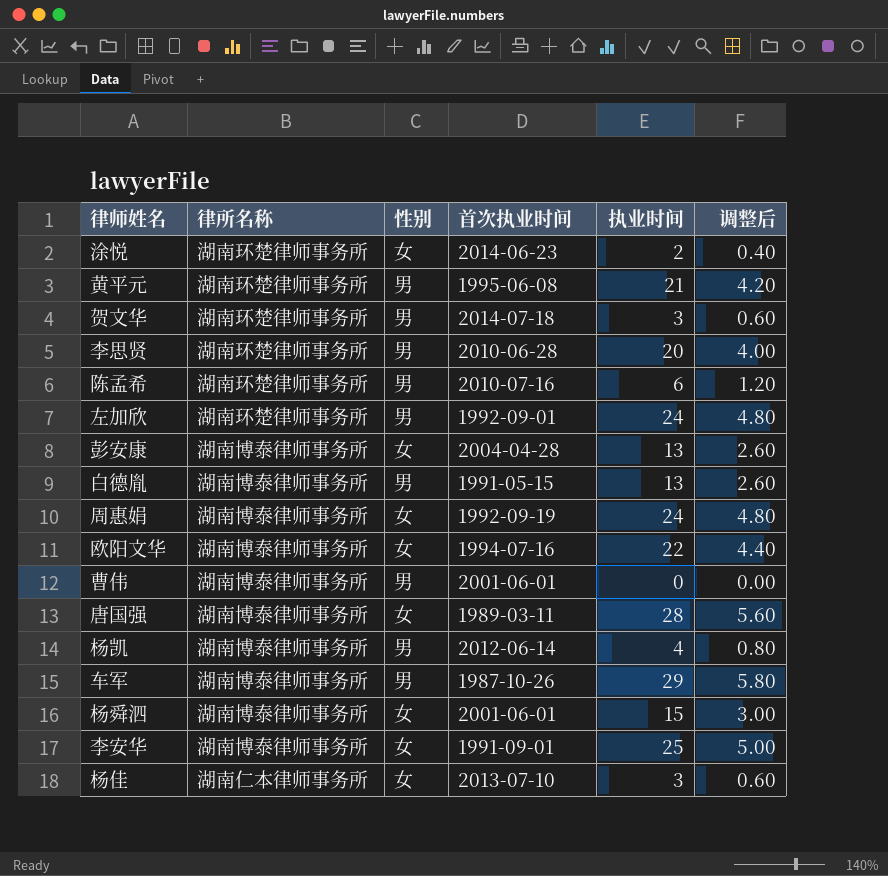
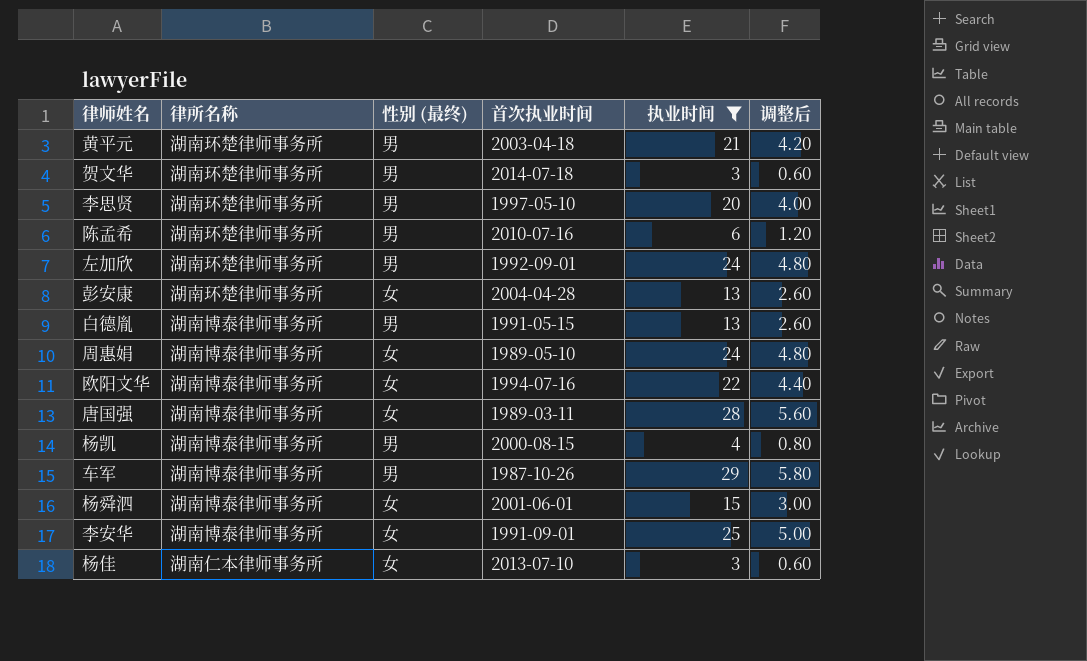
filter: none -> 执业时间 >= 3
column name: 性别 -> 性别 (最终)
黄平元 | 首次执业时间: 1995-06-08 -> 2003-04-18
李思贤 | 首次执业时间: 2010-06-28 -> 1997-05-10
彭安康 | 律所名称: 湖南博泰律师事务所 -> 湖南环楚律师事务所
周惠娟 | 首次执业时间: 1992-09-19 -> 1989-05-10
杨凯 | 首次执业时间: 2012-06-14 -> 2000-08-15

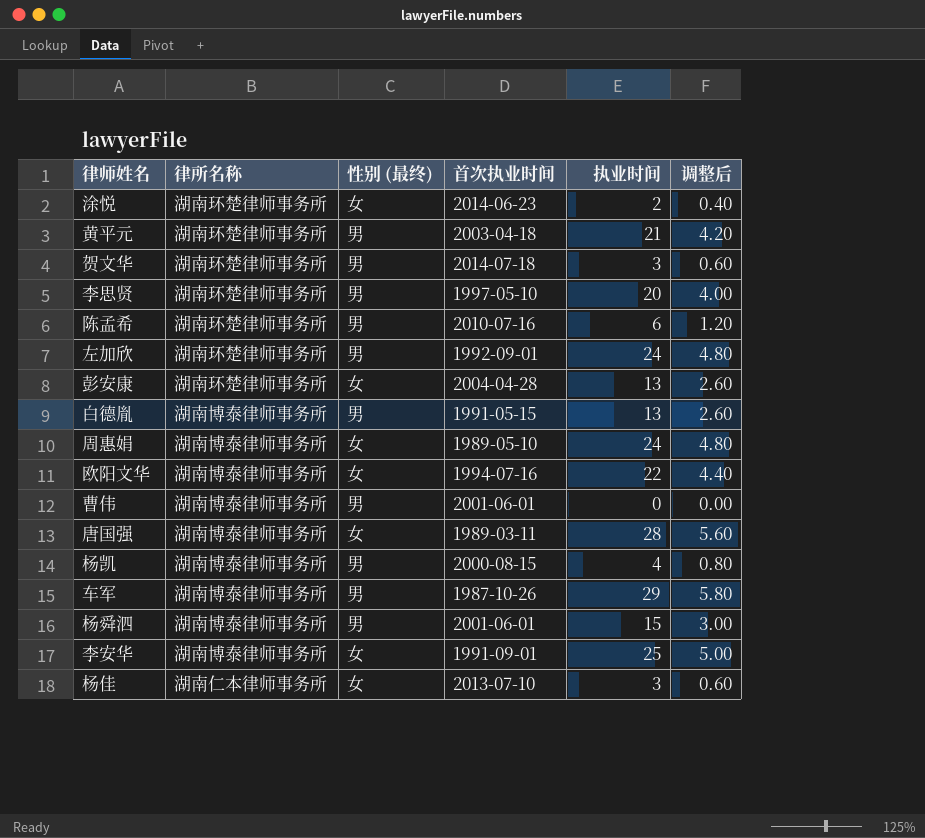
filter: 执业时间 >= 3 -> none
杨舜泗 | 性别 (最终): 女 -> 男

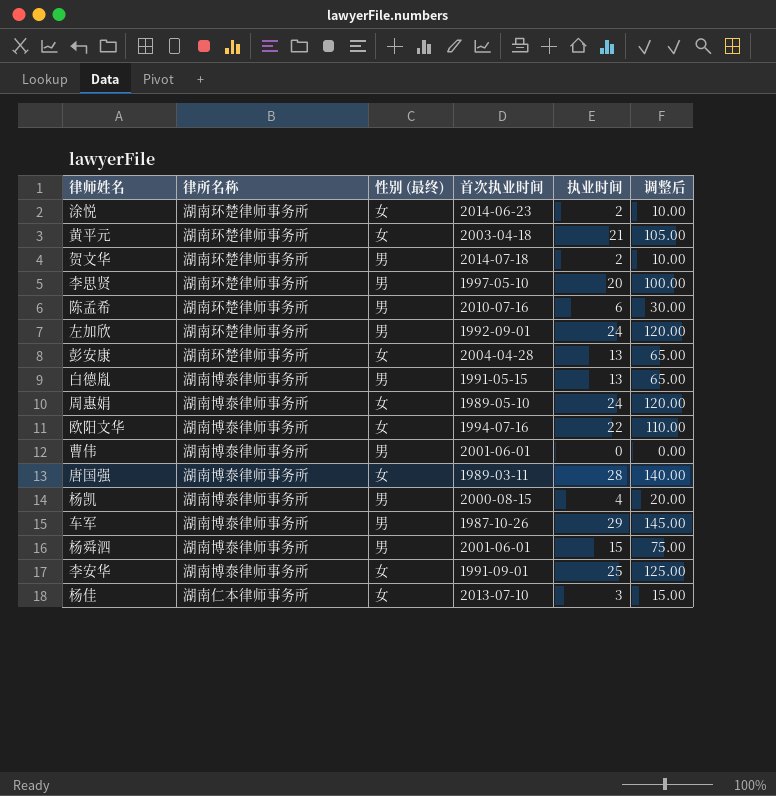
column 调整后 | formula: [执业时间] * 0.2 -> [执业时间] * 5
黄平元 | 性别 (最终): 男 -> 女
贺文华 | 执业时间: 3 -> 2

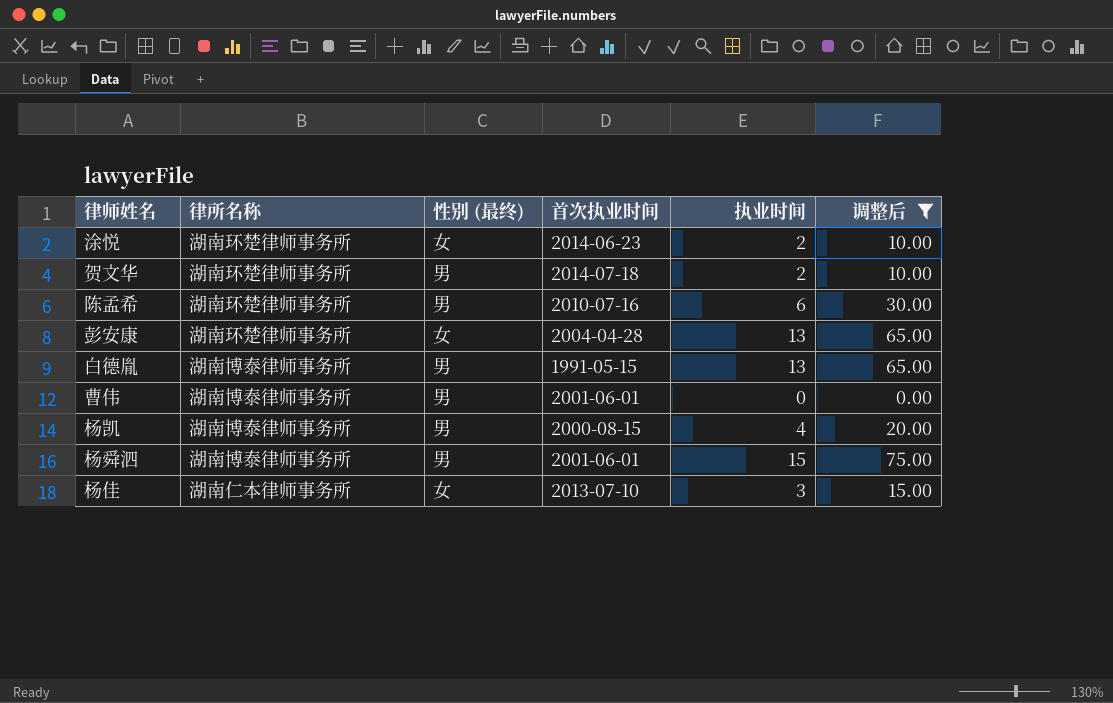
filter: none -> 调整后 <= 75.00

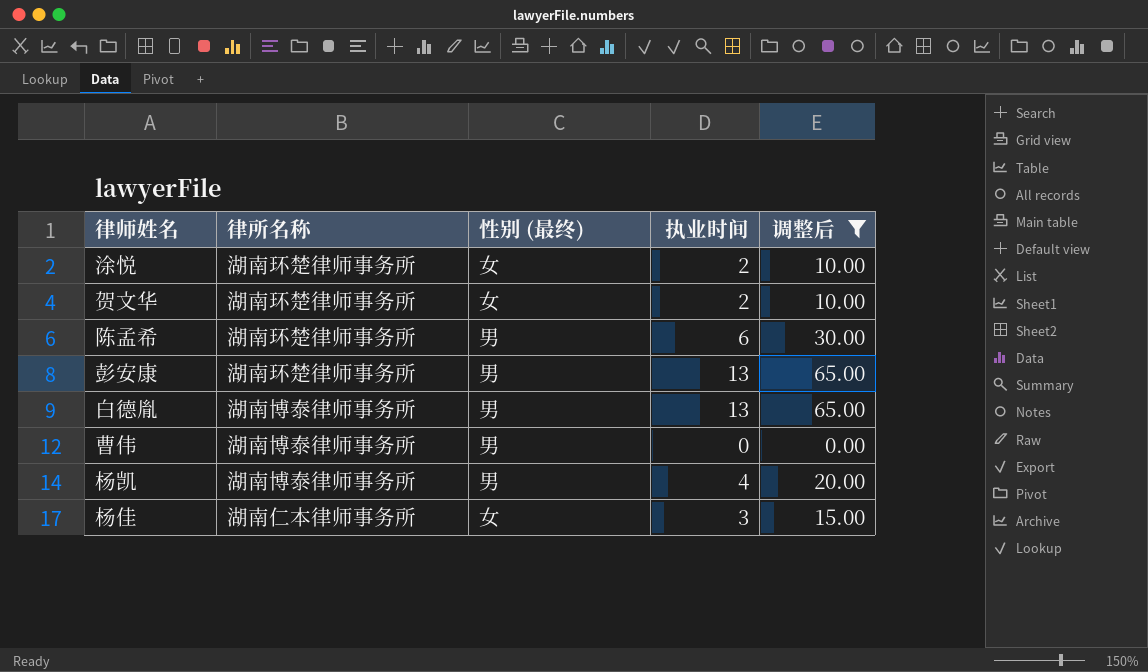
column 首次执业时间 | position: 4 -> none
row 杨舜泗: 湖南博泰律师事务所 | 男 | 2001-06-01 | 15 | 75.00 -> none
贺文华 | 性别 (最终): 男 -> 女
彭安康 | 性别 (最终): 女 -> 男

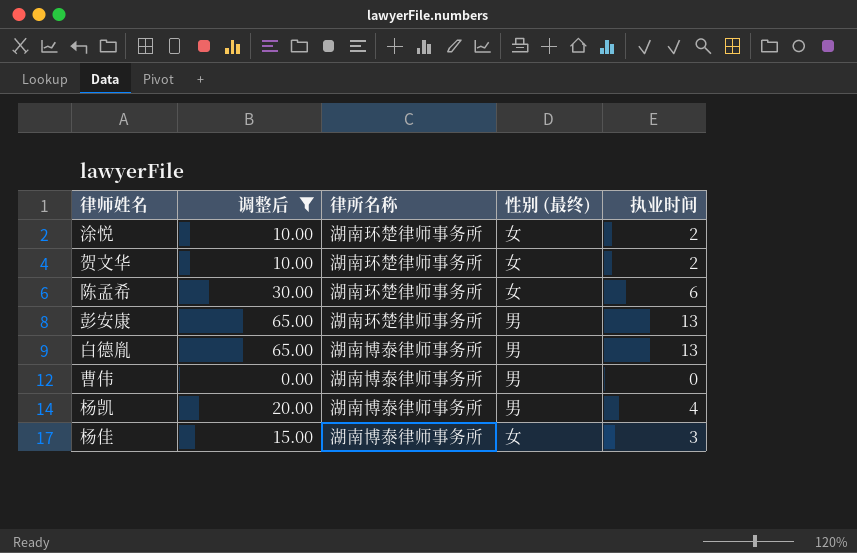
column 调整后 | position: 5 -> 2
陈孟希 | 性别 (最终): 男 -> 女
杨佳 | 律所名称: 湖南仁本律师事务所 -> 湖南博泰律师事务所

